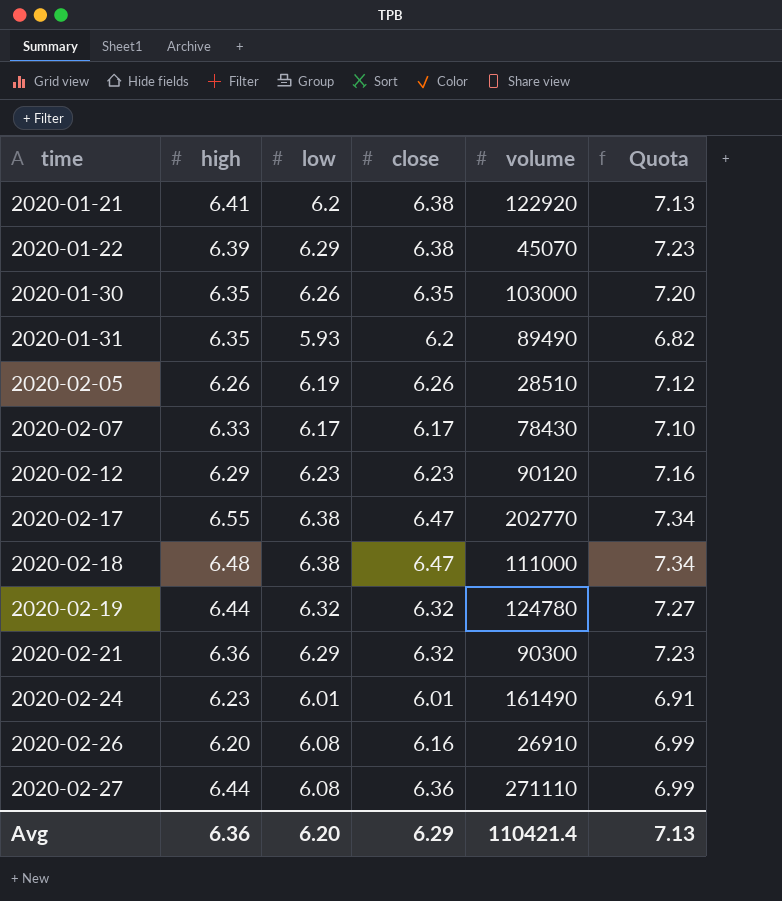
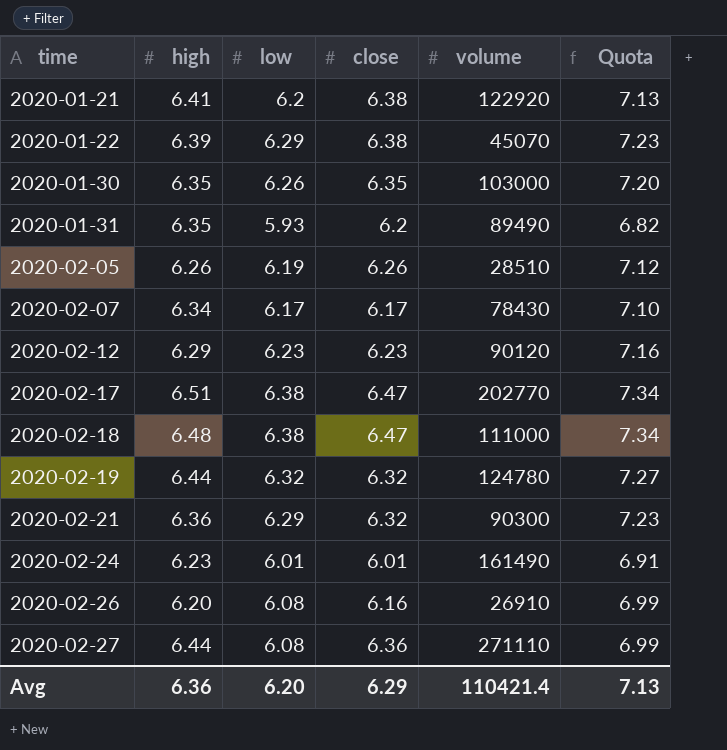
2020-02-07 | high: 6.33 -> 6.34
2020-02-17 | high: 6.55 -> 6.51

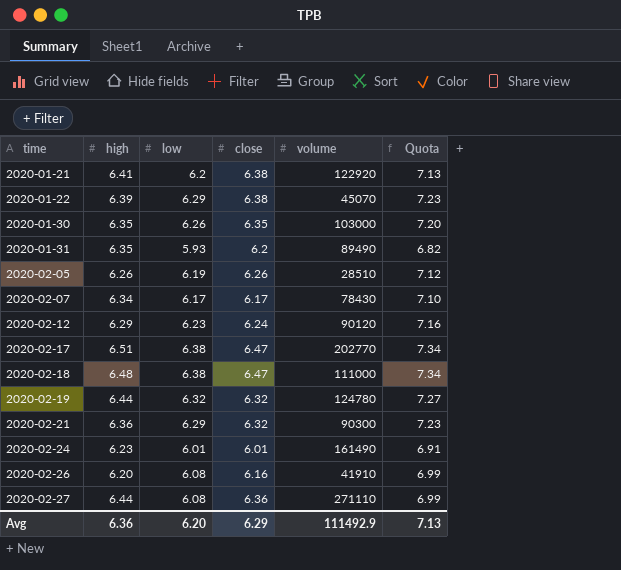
2020-02-12 | close: 6.23 -> 6.24
2020-02-26 | volume: 26910 -> 41910
Avg | volume: 110421.4 -> 111492.9

